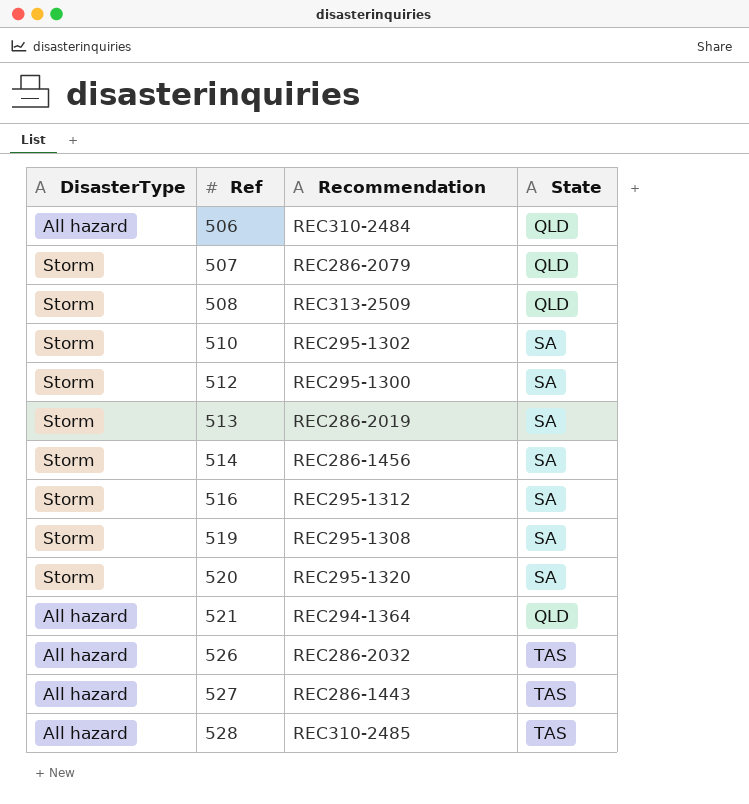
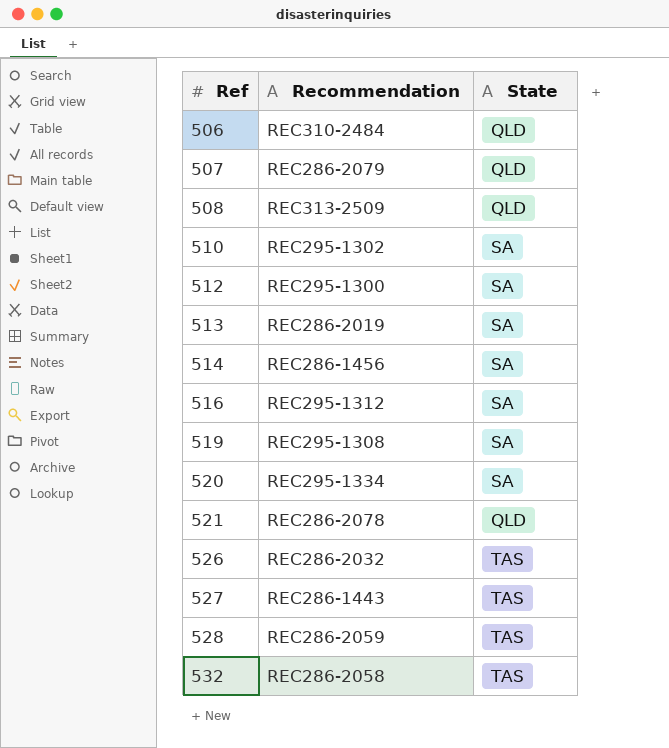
column DisasterType | position: 1 -> none
520 | Recommendation: REC295-1320 -> REC295-1334
521 | Recommendation: REC294-1364 -> REC286-2078
528 | Recommendation: REC310-2485 -> REC286-2059
row 532: none -> REC286-2058 | TAS

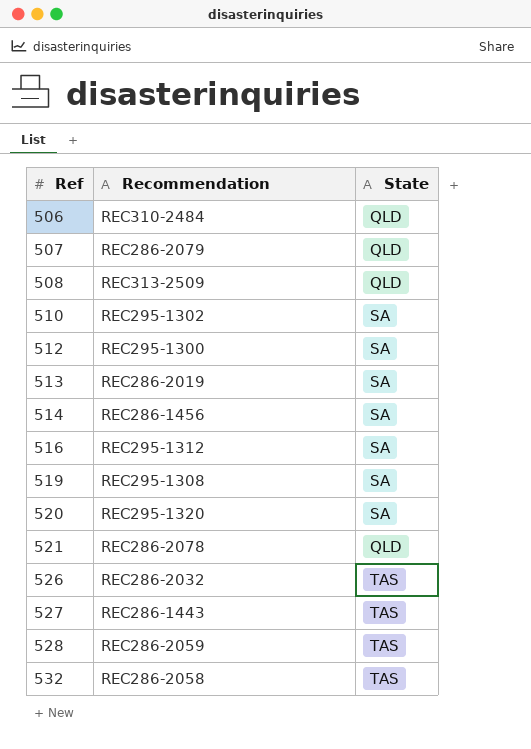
520 | Recommendation: REC295-1334 -> REC295-1320

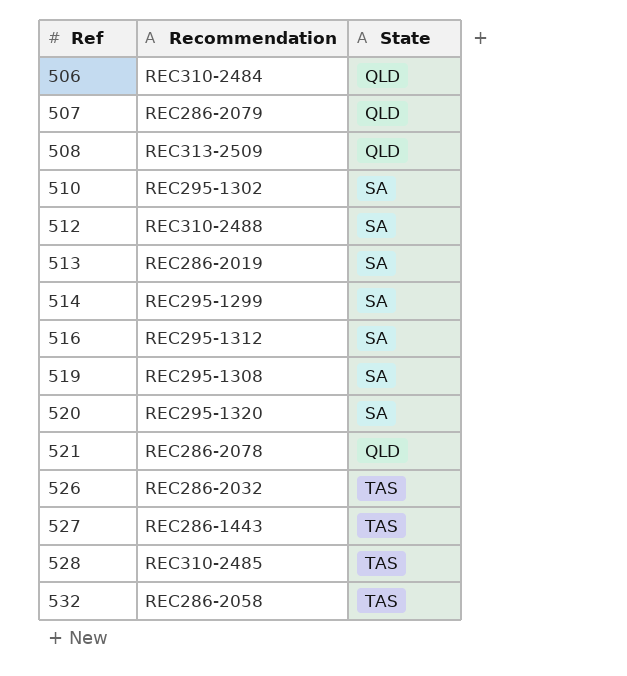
512 | Recommendation: REC295-1300 -> REC310-2488
514 | Recommendation: REC286-1456 -> REC295-1299
528 | Recommendation: REC286-2059 -> REC310-2485

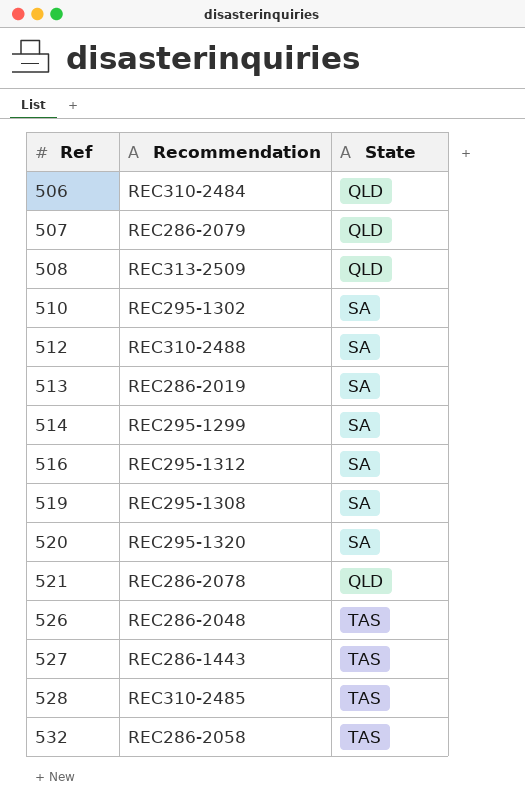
526 | Recommendation: REC286-2032 -> REC286-2048

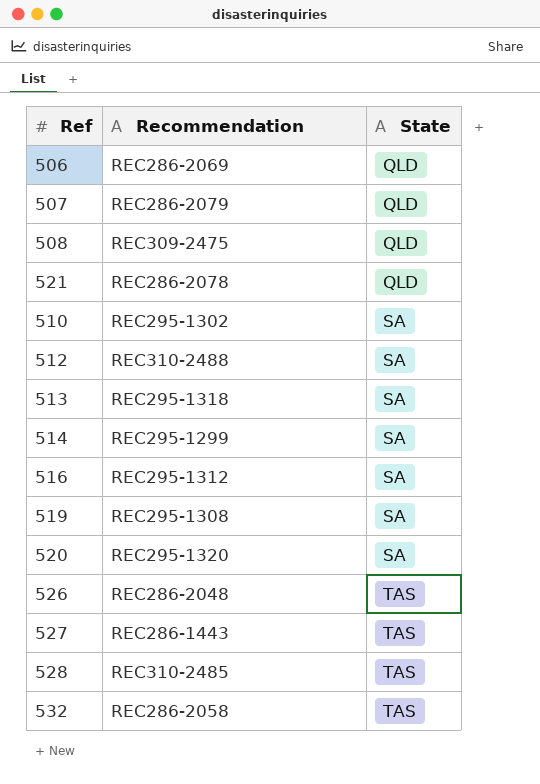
row order: Ref ascending -> State ascending
506 | Recommendation: REC310-2484 -> REC286-2069
508 | Recommendation: REC313-2509 -> REC309-2475
513 | Recommendation: REC286-2019 -> REC295-1318

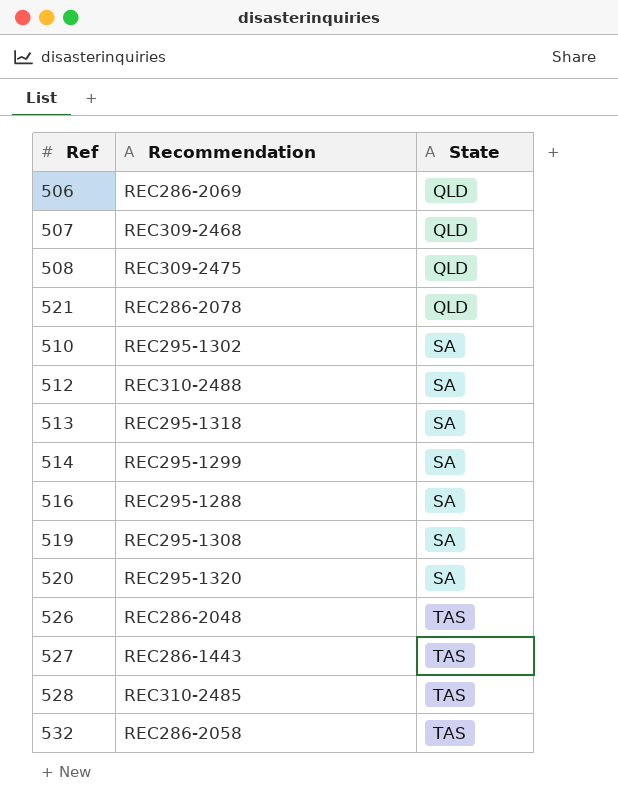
507 | Recommendation: REC286-2079 -> REC309-2468
516 | Recommendation: REC295-1312 -> REC295-1288

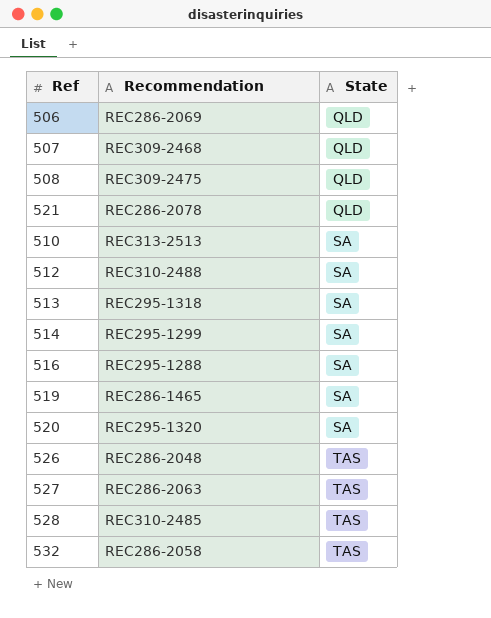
510 | Recommendation: REC295-1302 -> REC313-2513
519 | Recommendation: REC295-1308 -> REC286-1465
527 | Recommendation: REC286-1443 -> REC286-2063

